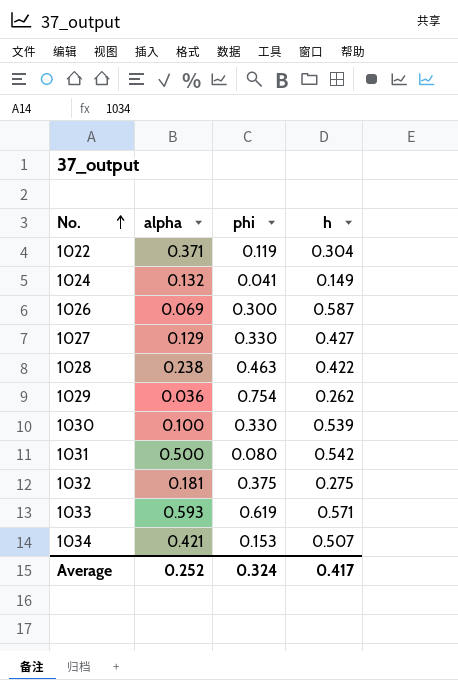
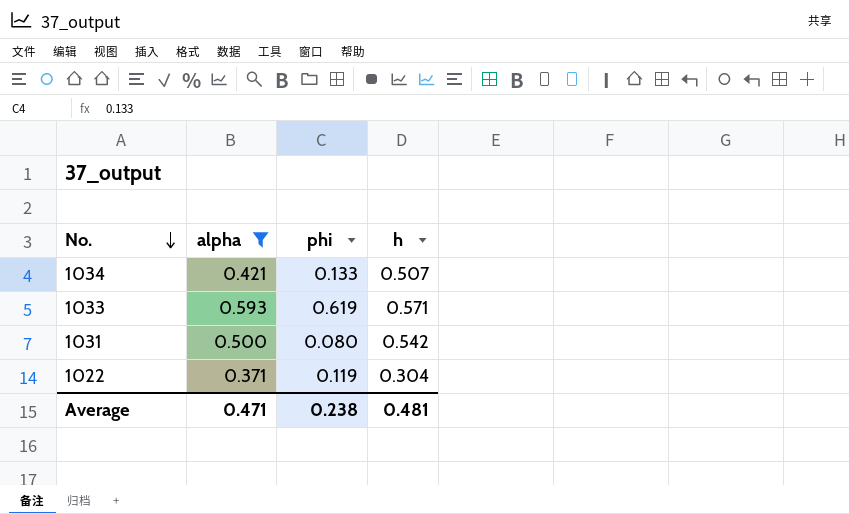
filter: none -> alpha >= 0.371
row order: No. ascending -> No. descending
1034 | phi: 0.153 -> 0.133
Average | alpha: 0.252 -> 0.471
Average | phi: 0.324 -> 0.238
Average | h: 0.417 -> 0.481

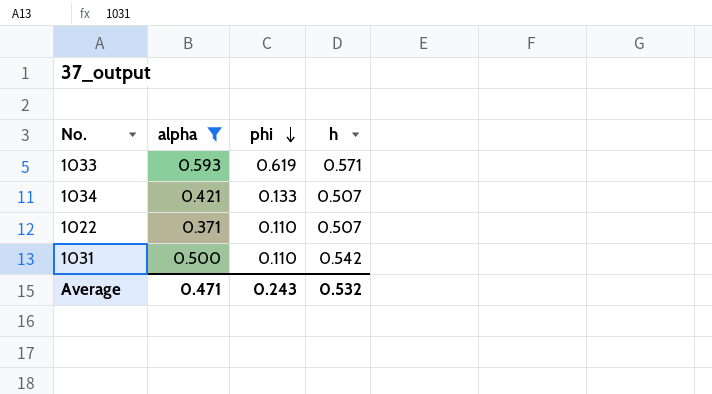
row order: No. descending -> phi descending
1022 | phi: 0.119 -> 0.110
1022 | h: 0.304 -> 0.507
1031 | phi: 0.080 -> 0.110
Average | phi: 0.238 -> 0.243
Average | h: 0.481 -> 0.532

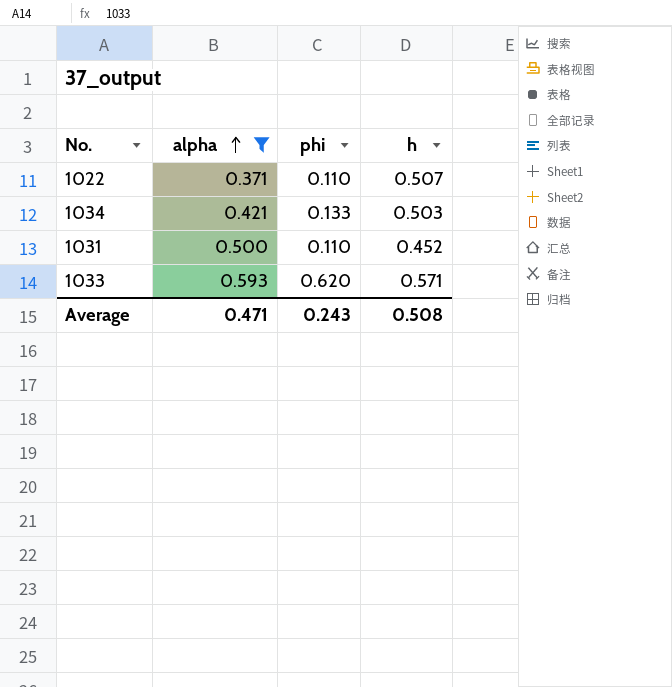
row order: phi descending -> alpha ascending
1034 | h: 0.507 -> 0.503
1031 | h: 0.542 -> 0.452
1033 | phi: 0.619 -> 0.620
Average | h: 0.532 -> 0.508

